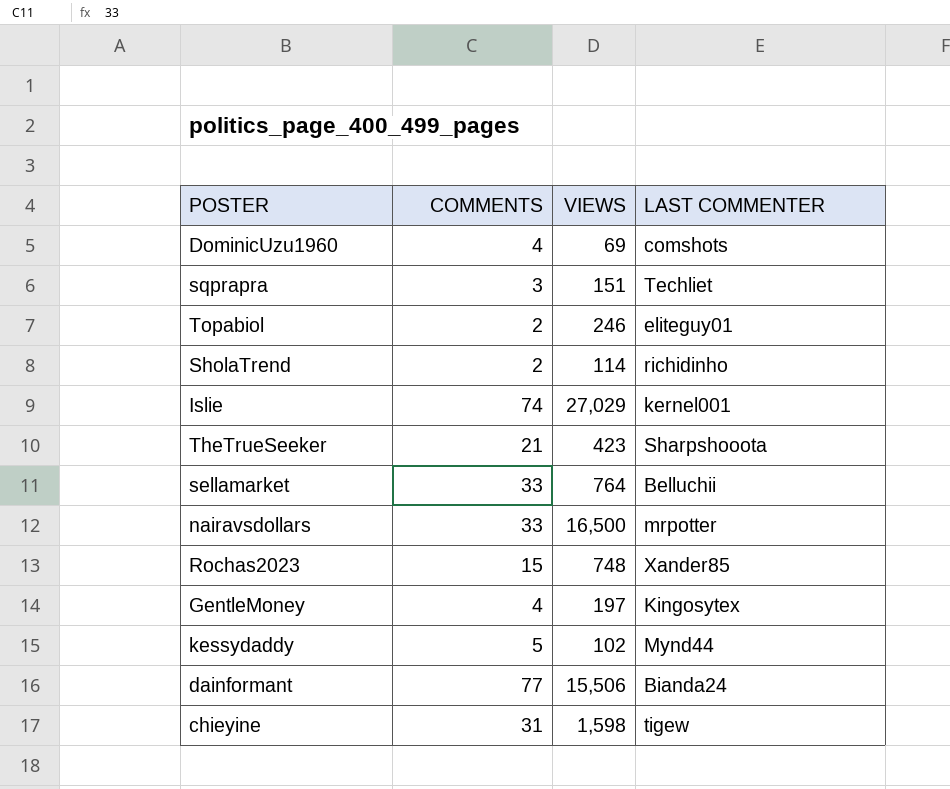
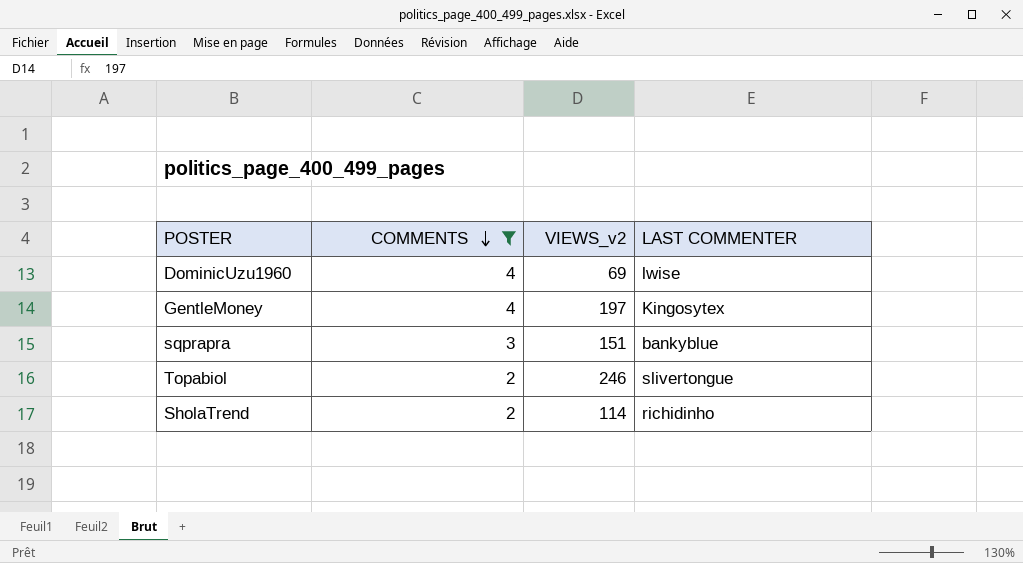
filter: none -> COMMENTS <= 4
row order: none -> COMMENTS descending
column name: VIEWS -> VIEWS_v2
DominicUzu1960 | LAST COMMENTER: comshots -> lwise
sqprapra | LAST COMMENTER: Techliet -> bankyblue
Topabiol | LAST COMMENTER: eliteguy01 -> slivertongue

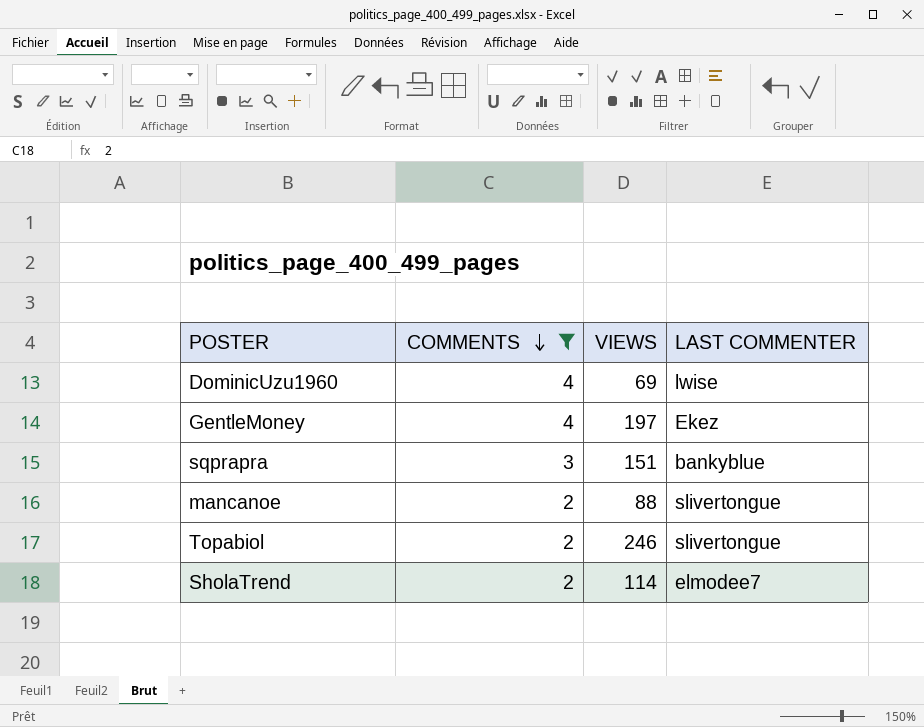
column name: VIEWS_v2 -> VIEWS
GentleMoney | LAST COMMENTER: Kingosytex -> Ekez
row mancanoe: none -> 2 | 88 | slivertongue
SholaTrend | LAST COMMENTER: richidinho -> elmodee7

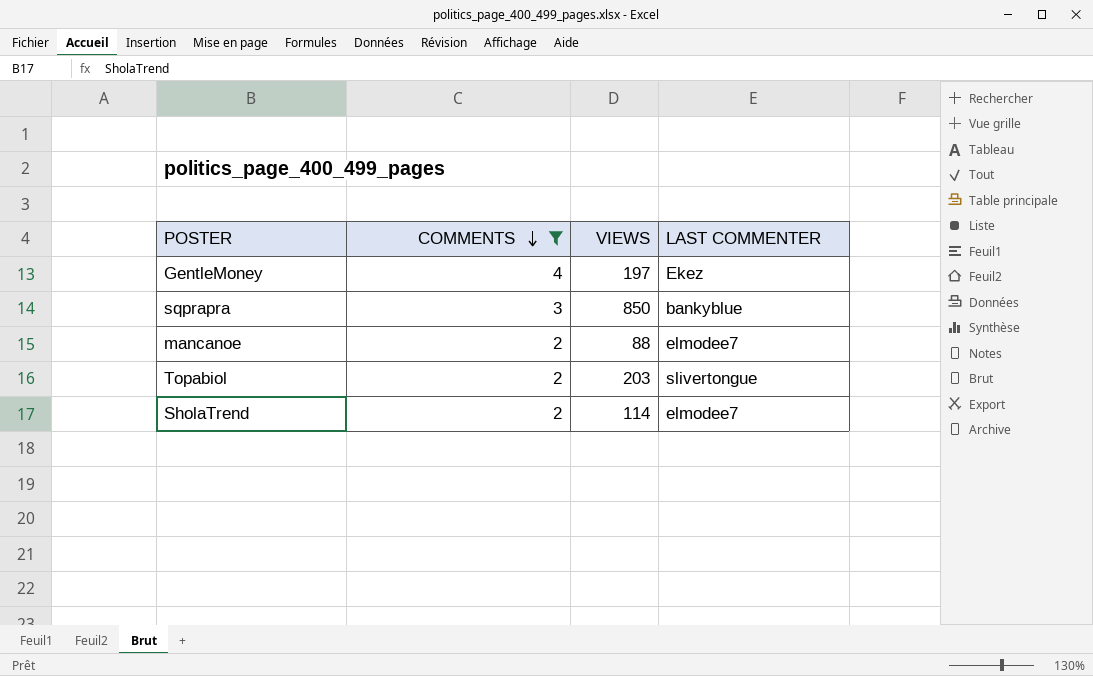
row DominicUzu1960: 4 | 69 | lwise -> none
sqprapra | VIEWS: 151 -> 850
mancanoe | LAST COMMENTER: slivertongue -> elmodee7
Topabiol | VIEWS: 246 -> 203

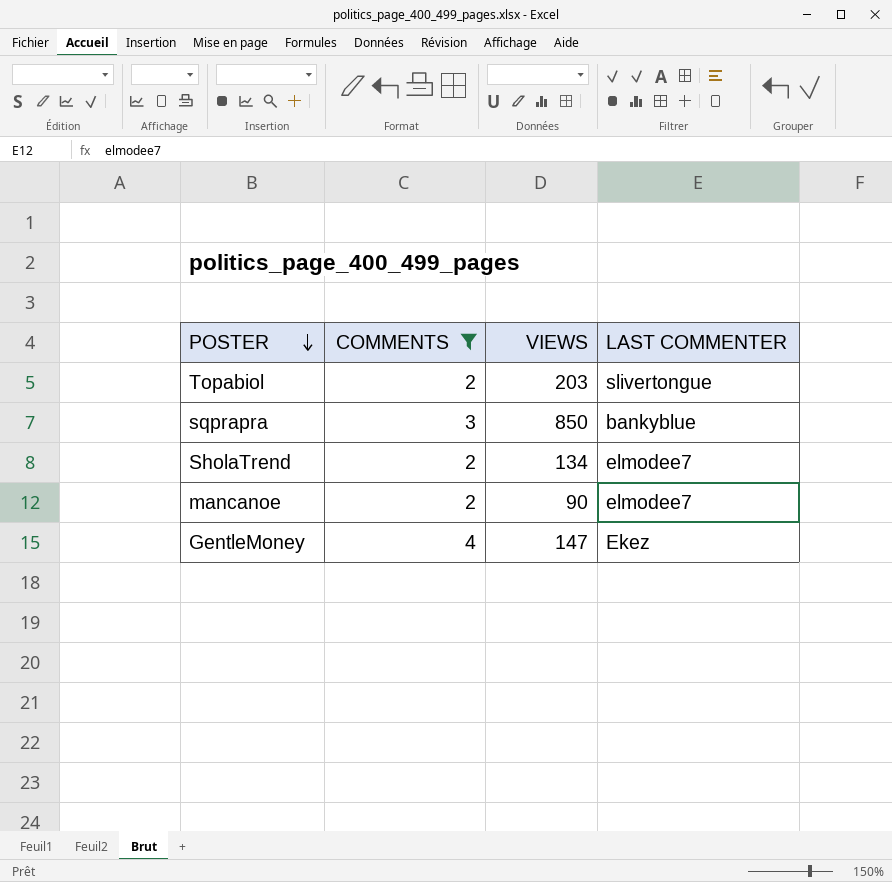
row order: COMMENTS descending -> POSTER descending
SholaTrend | VIEWS: 114 -> 134
mancanoe | VIEWS: 88 -> 90
GentleMoney | VIEWS: 197 -> 147

